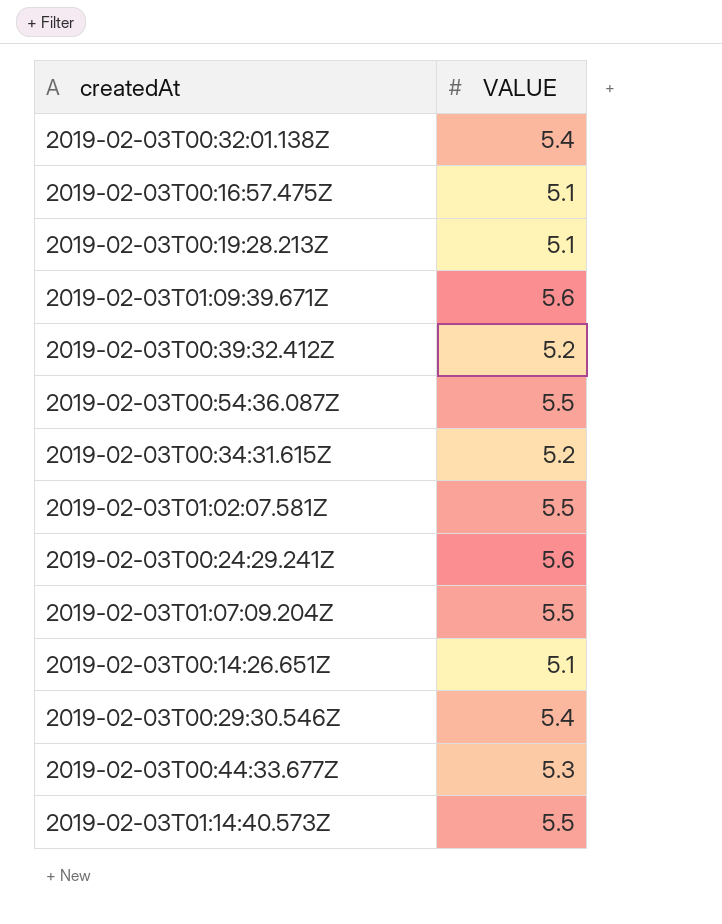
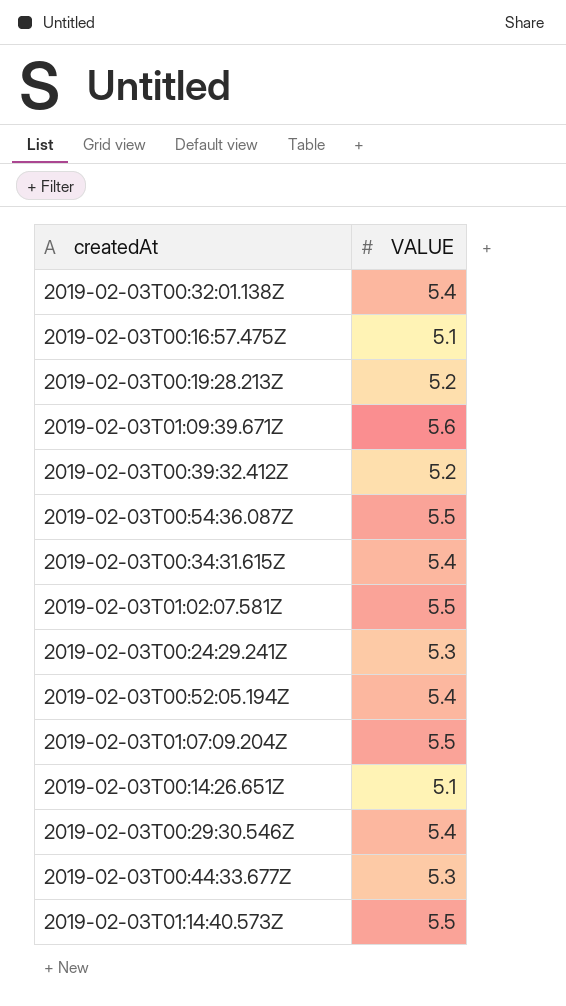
2019-02-03T00:19:28.213Z | VALUE: 5.1 -> 5.2
2019-02-03T00:34:31.615Z | VALUE: 5.2 -> 5.4
2019-02-03T00:24:29.241Z | VALUE: 5.6 -> 5.3
row 2019-02-03T00:52:05.194Z: none -> 5.4

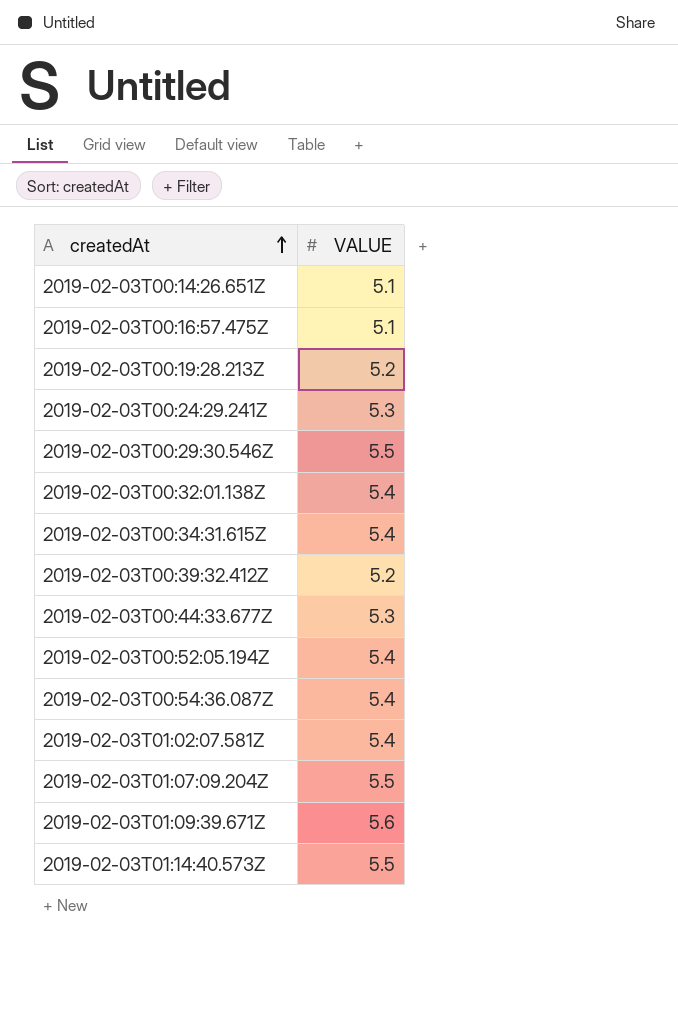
row order: none -> createdAt ascending
2019-02-03T00:29:30.546Z | VALUE: 5.4 -> 5.5
2019-02-03T00:54:36.087Z | VALUE: 5.5 -> 5.4
2019-02-03T01:02:07.581Z | VALUE: 5.5 -> 5.4

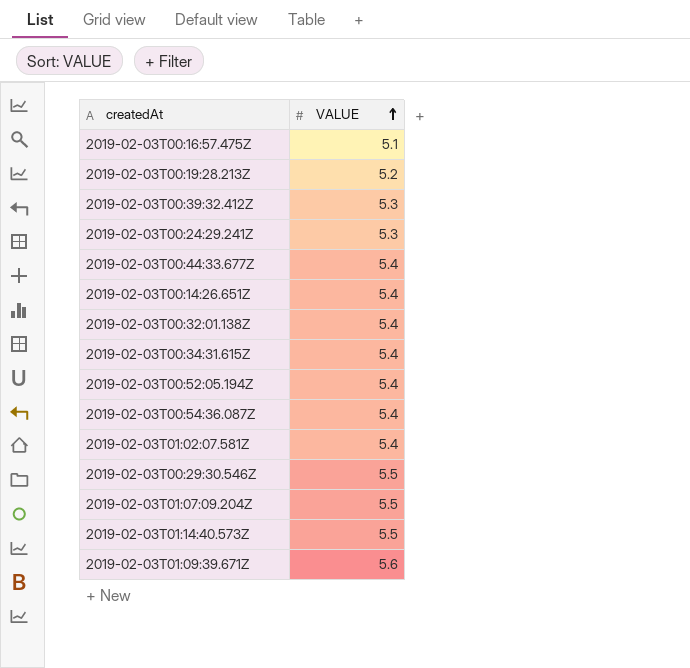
row order: createdAt ascending -> VALUE ascending
2019-02-03T00:39:32.412Z | VALUE: 5.2 -> 5.3
2019-02-03T00:44:33.677Z | VALUE: 5.3 -> 5.4
2019-02-03T00:14:26.651Z | VALUE: 5.1 -> 5.4

